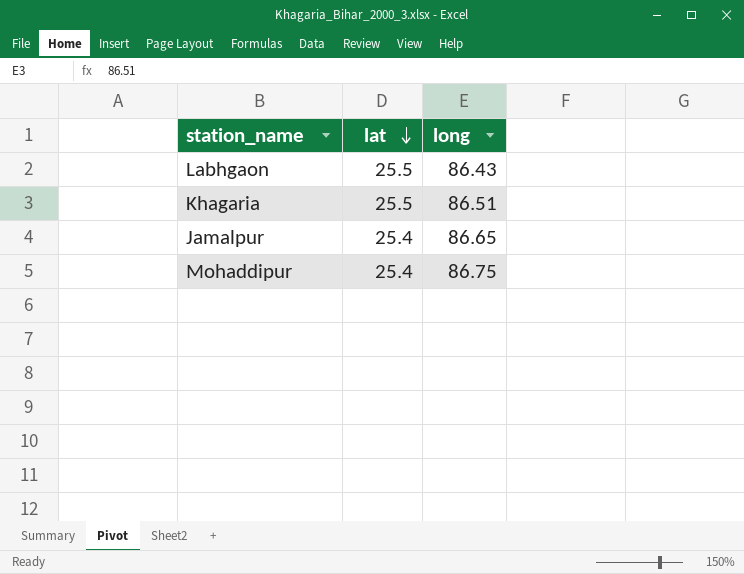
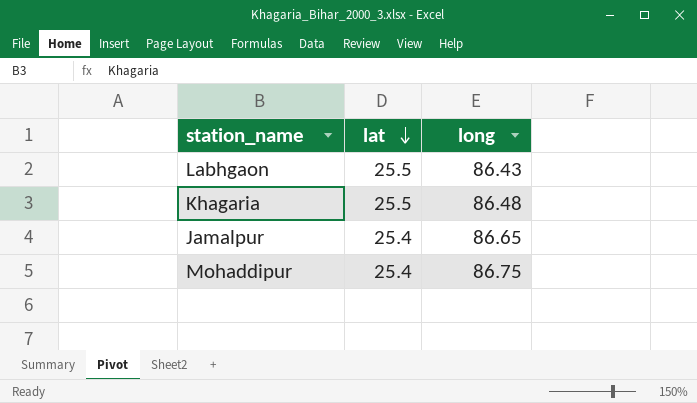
Khagaria | long: 86.51 -> 86.48

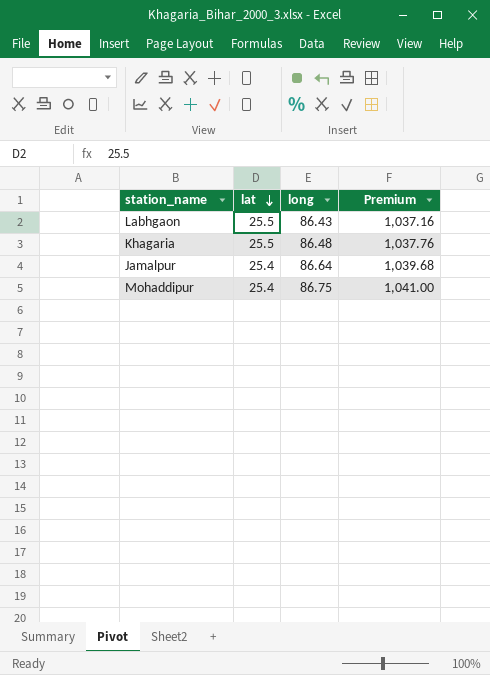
column Premium | formula: none -> [long] * 12
Jamalpur | long: 86.65 -> 86.64

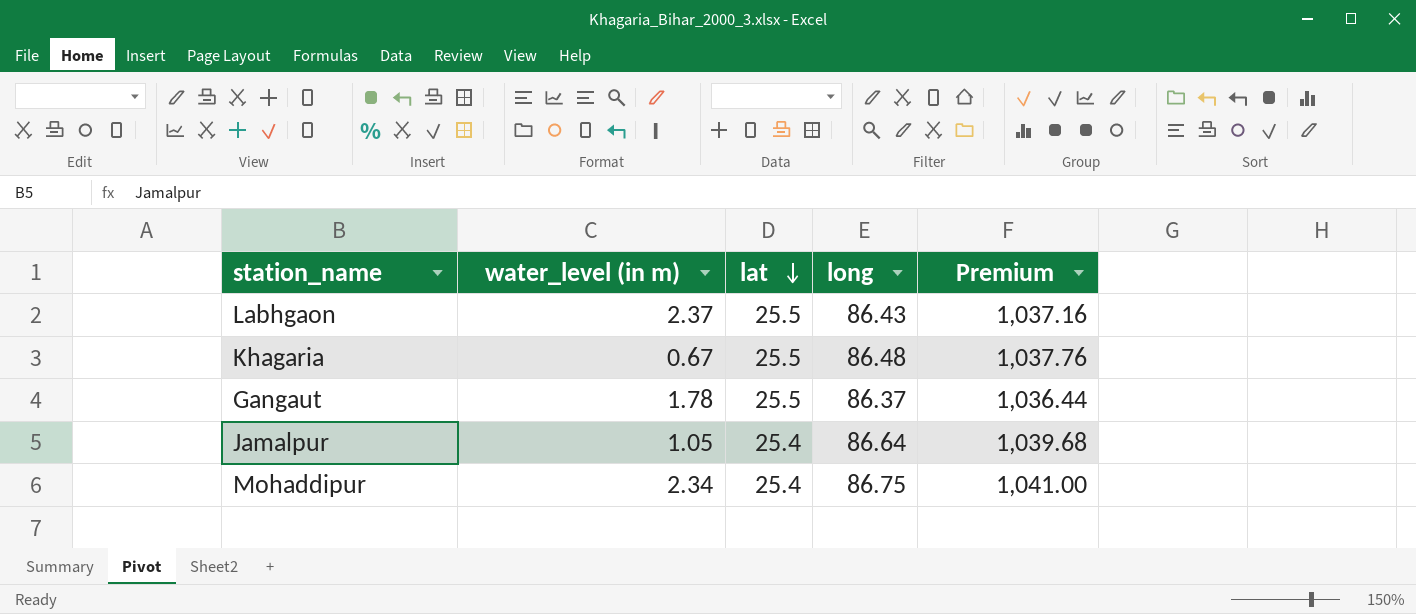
column water_level (in m) | position: none -> 2
row Gangaut: none -> 1.78 | 25.5 | 86.37 | 1,036.44

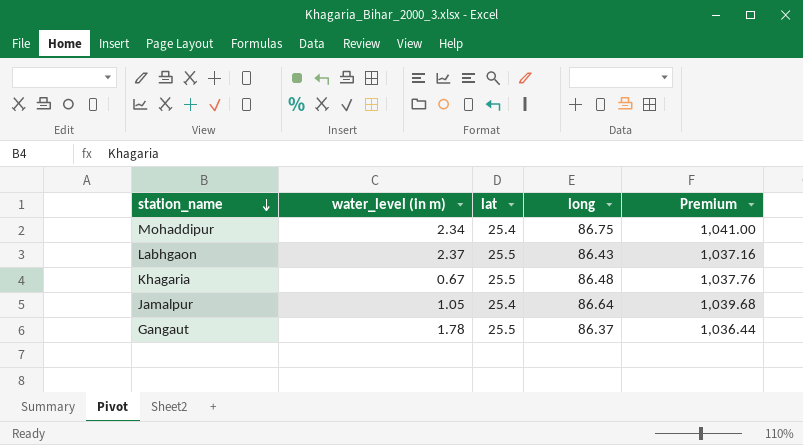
row order: lat descending -> station_name descending

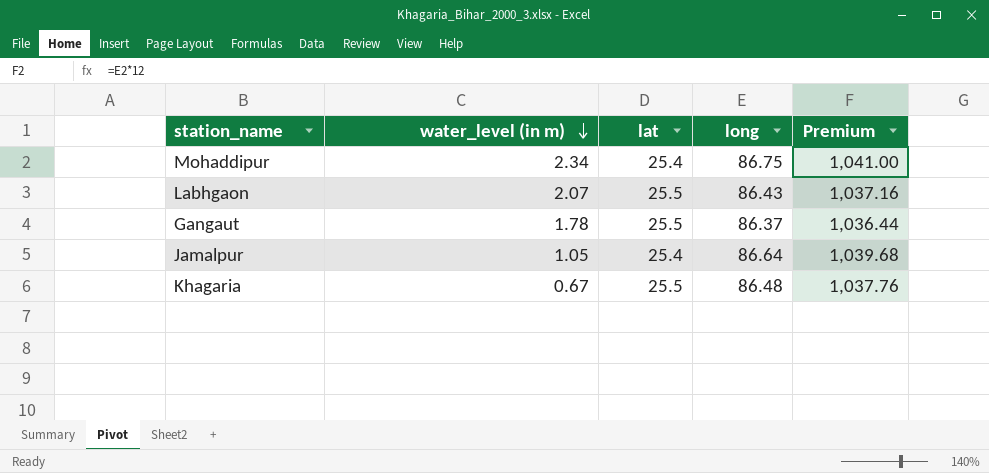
row order: station_name descending -> water_level (in m) descending
Labhgaon | water_level (in m): 2.37 -> 2.07

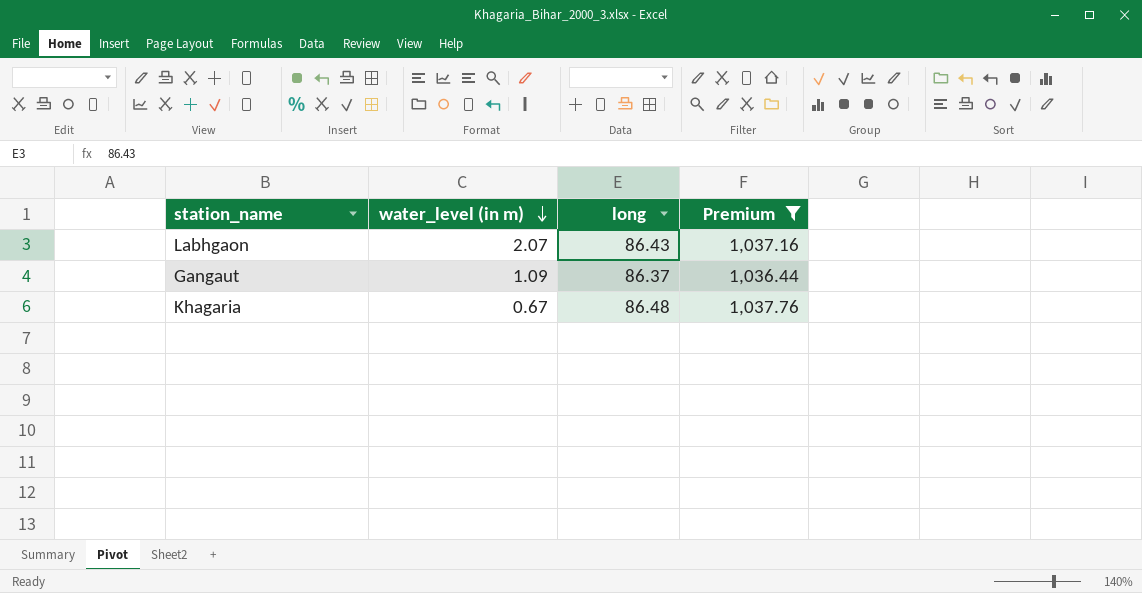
filter: none -> Premium <= 1,037.76
column lat | position: 3 -> none
Gangaut | water_level (in m): 1.78 -> 1.09

